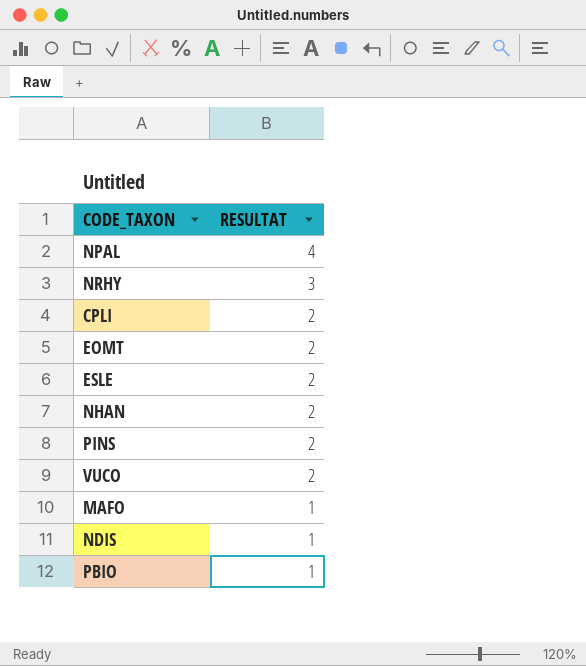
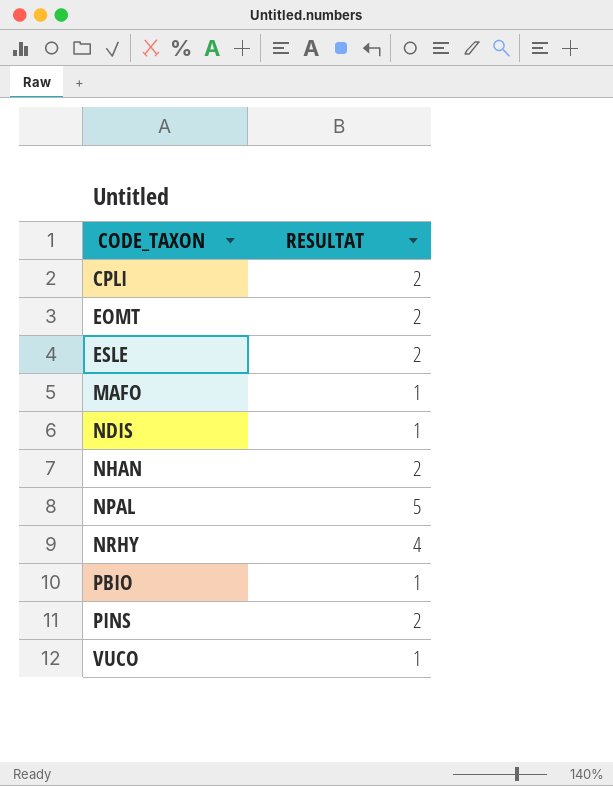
row order: RESULTAT descending -> CODE_TAXON ascending
NPAL | RESULTAT: 4 -> 5
NRHY | RESULTAT: 3 -> 4
VUCO | RESULTAT: 2 -> 1

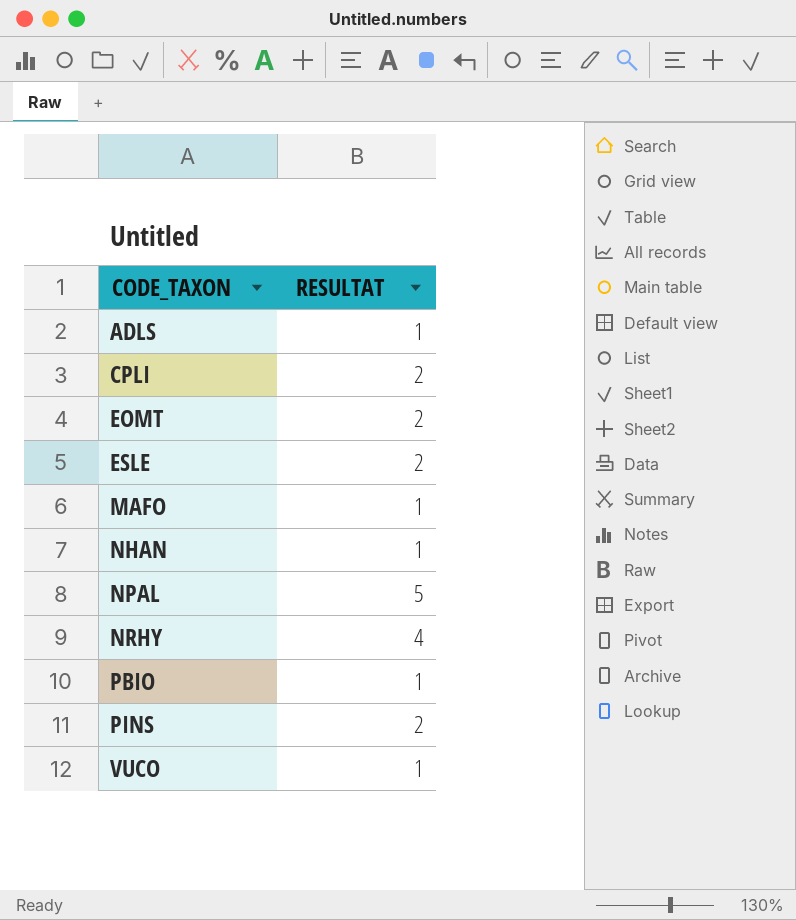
row NDIS: 1 -> none
row ADLS: none -> 1
NHAN | RESULTAT: 2 -> 1

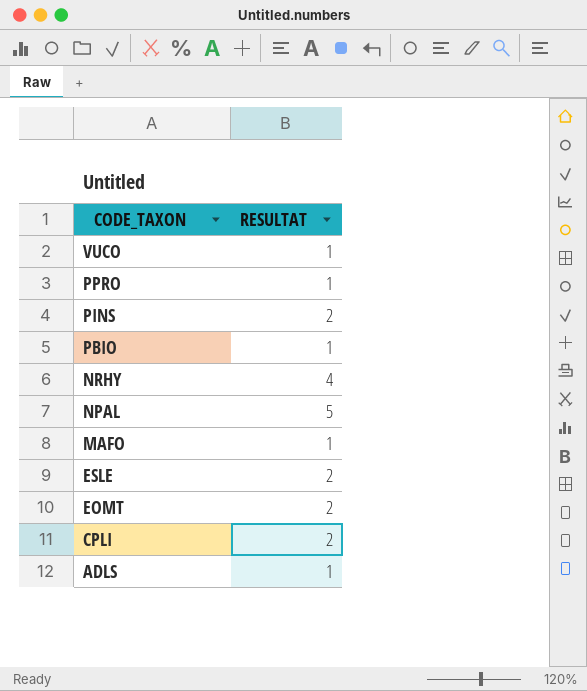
row order: CODE_TAXON ascending -> CODE_TAXON descending
row NHAN: 1 -> none
row PPRO: none -> 1

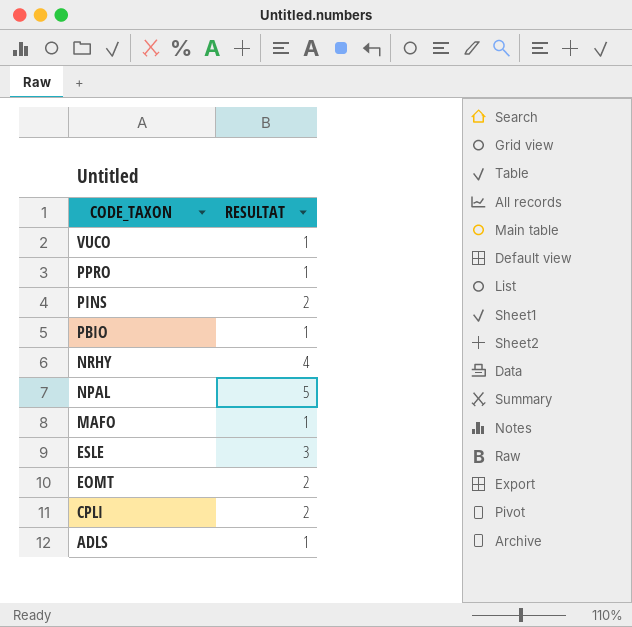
ESLE | RESULTAT: 2 -> 3

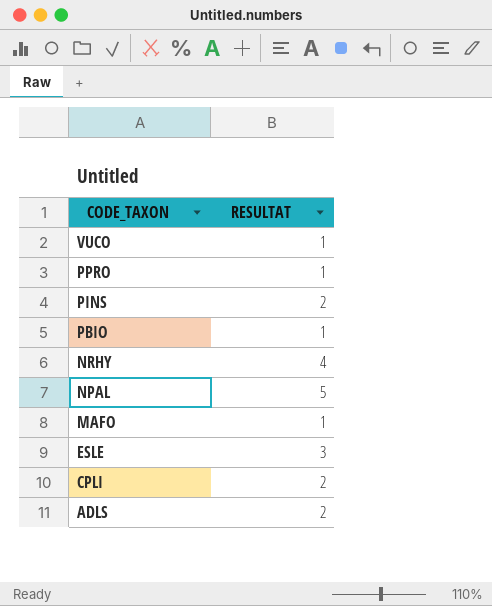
row EOMT: 2 -> none
ADLS | RESULTAT: 1 -> 2

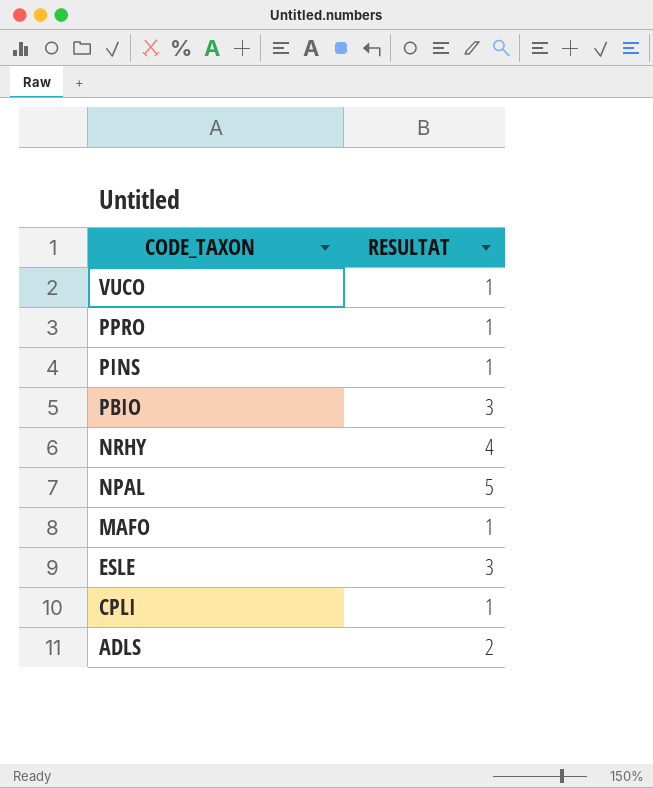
PINS | RESULTAT: 2 -> 1
PBIO | RESULTAT: 1 -> 3
CPLI | RESULTAT: 2 -> 1

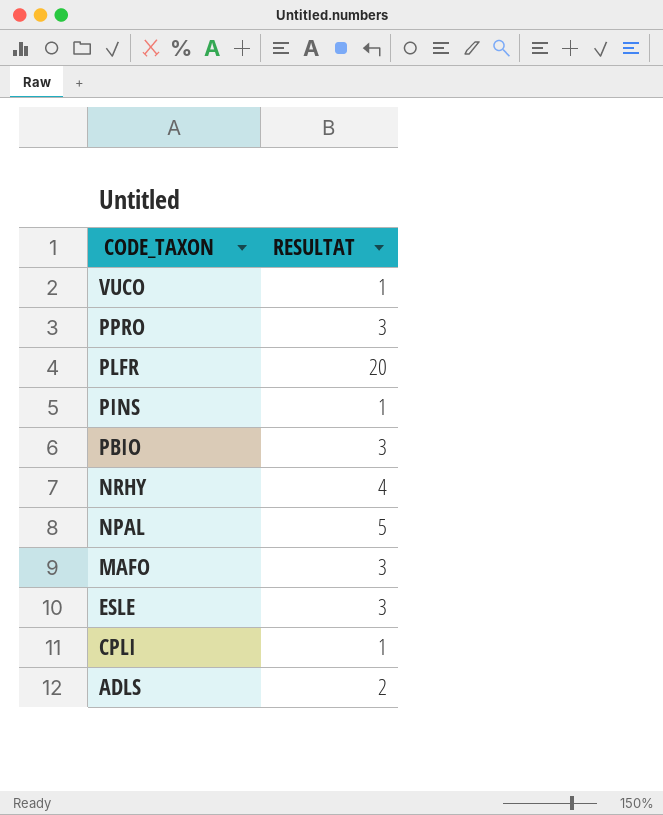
PPRO | RESULTAT: 1 -> 3
row PLFR: none -> 20
MAFO | RESULTAT: 1 -> 3

